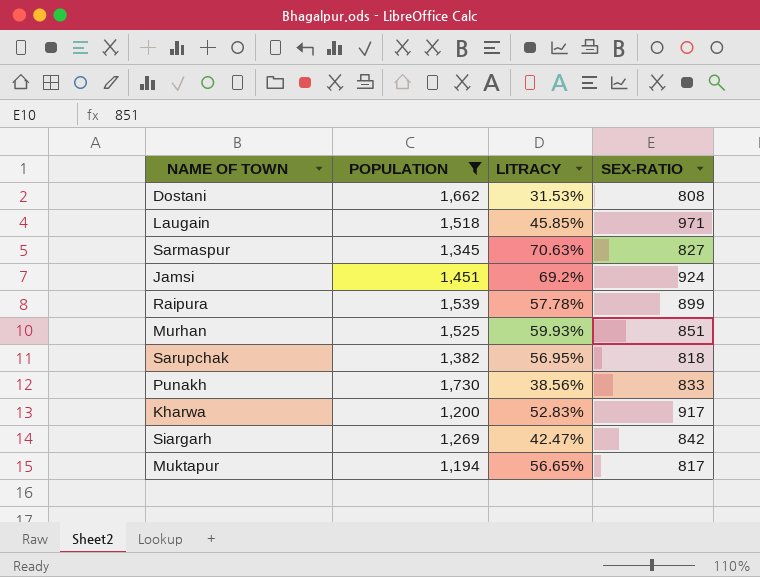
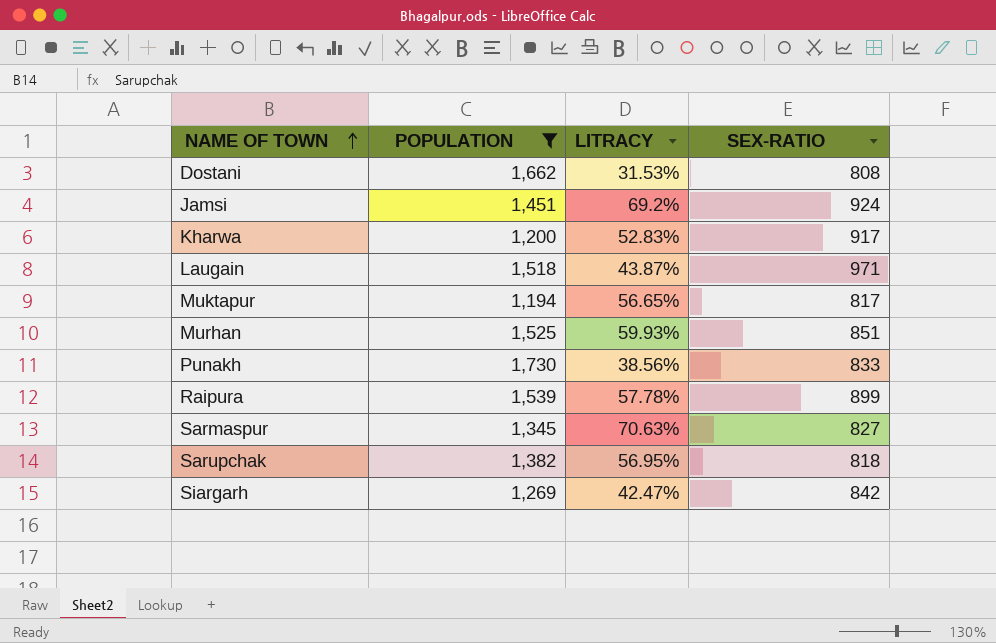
row order: none -> NAME OF TOWN ascending
Laugain | LITRACY: 45.85% -> 43.87%

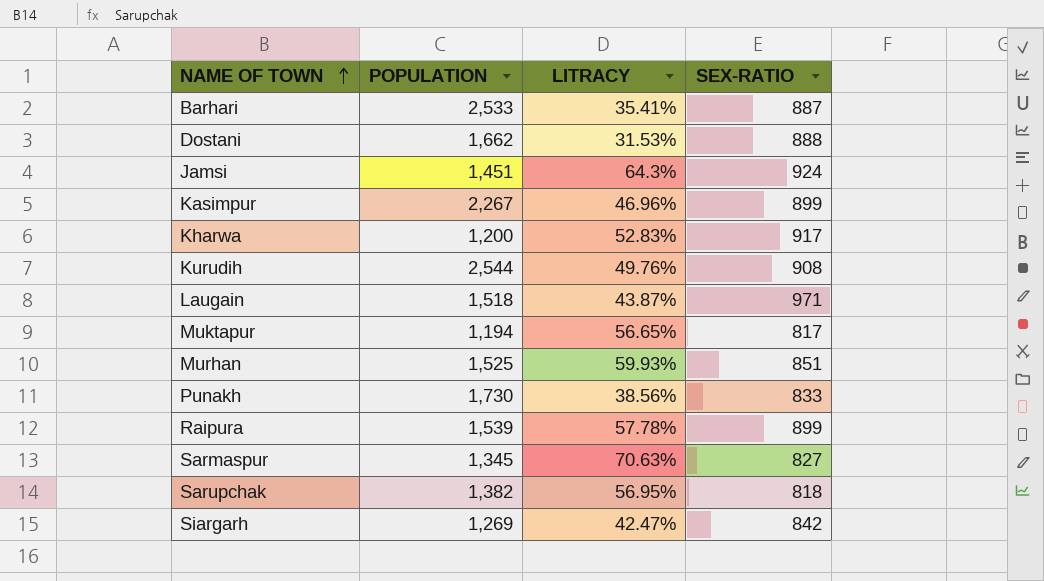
filter: POPULATION <= 1,730 -> none
Dostani | SEX-RATIO: 808 -> 888
Jamsi | LITRACY: 69.2% -> 64.3%

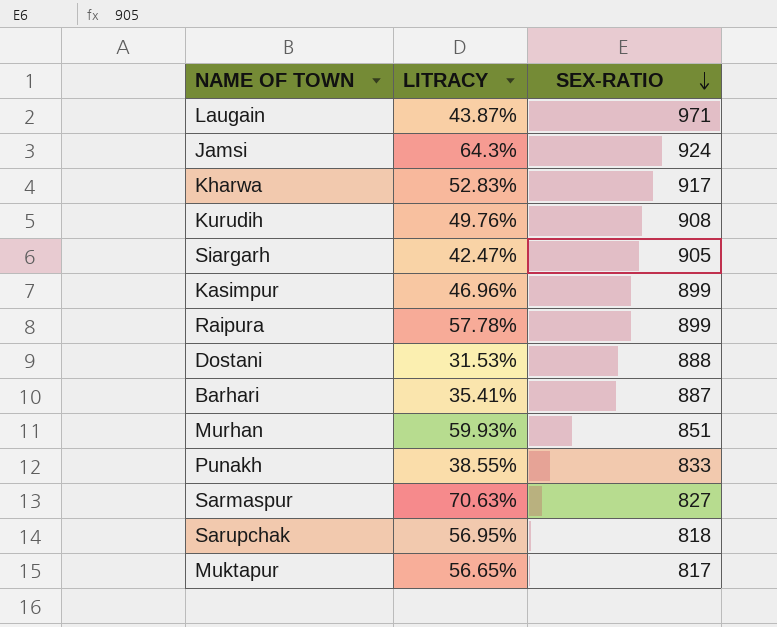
row order: NAME OF TOWN ascending -> SEX-RATIO descending
column POPULATION | position: 2 -> none
Siargarh | SEX-RATIO: 842 -> 905
Punakh | LITRACY: 38.56% -> 38.55%

